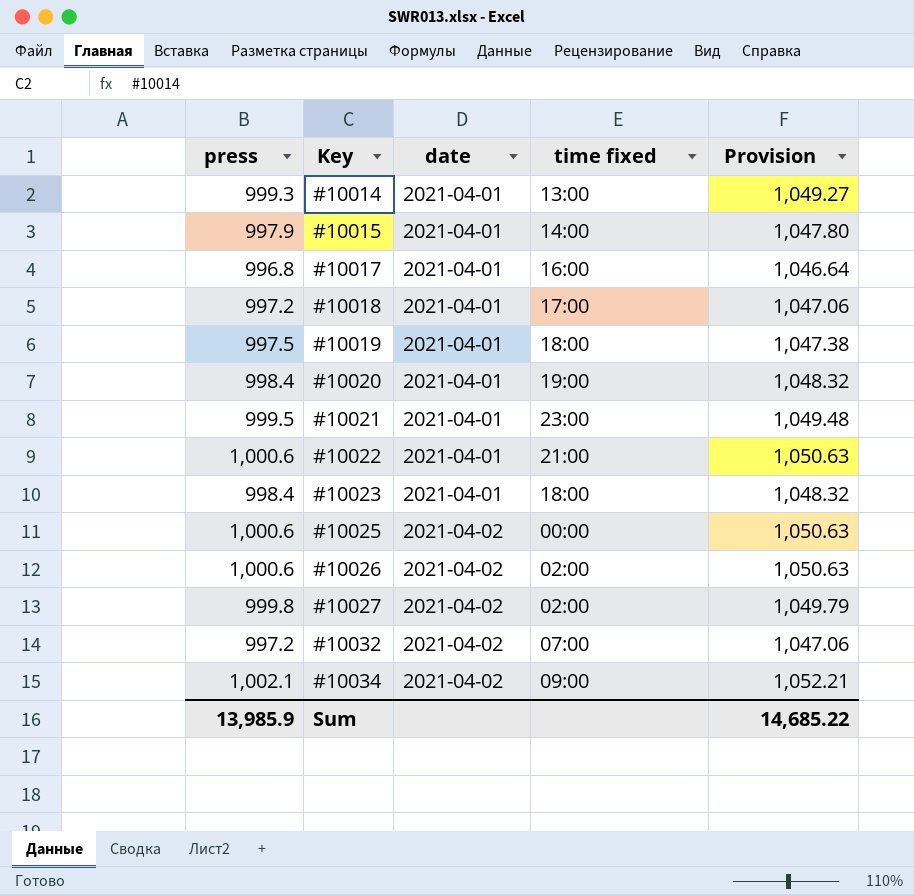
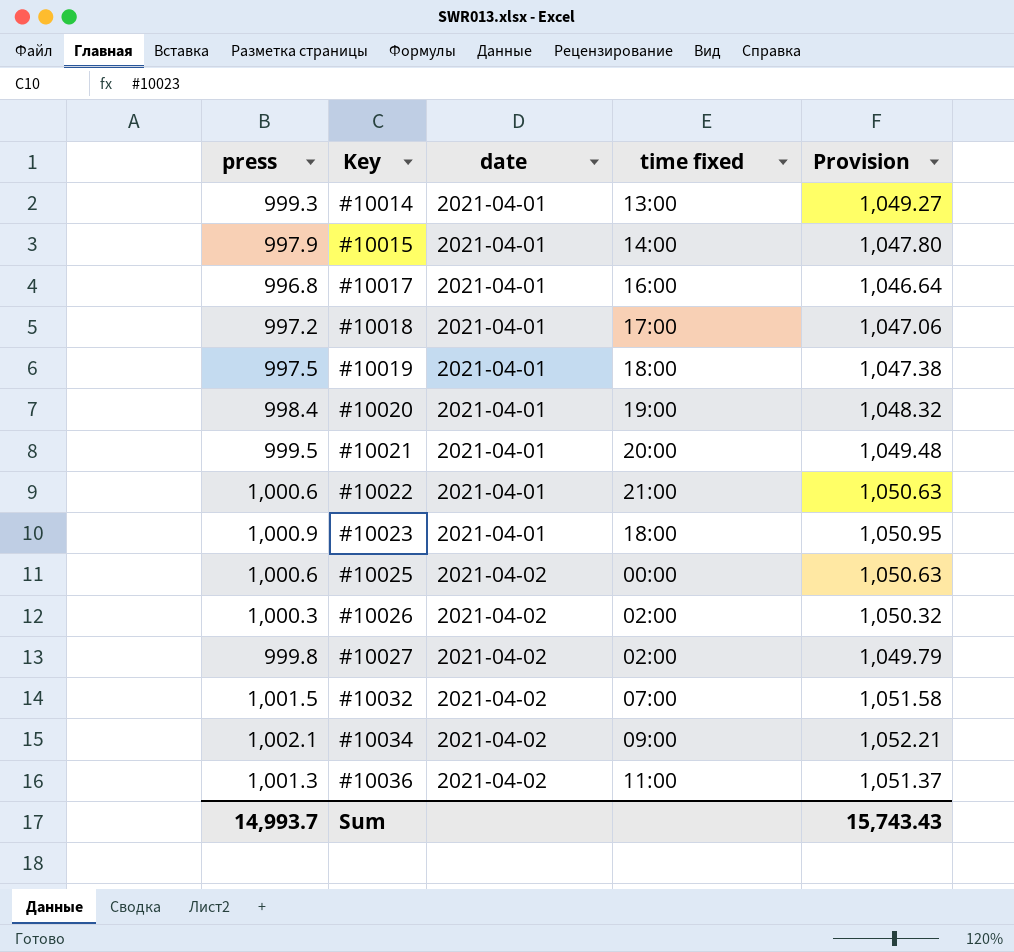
#10021 | time fixed: 23:00 -> 20:00
#10023 | press: 998.4 -> 1,000.9
#10023 | Provision: 1,048.32 -> 1,050.95
#10026 | press: 1,000.6 -> 1,000.3
#10026 | Provision: 1,050.63 -> 1,050.32
#10032 | press: 997.2 -> 1,001.5
#10032 | Provision: 1,047.06 -> 1,051.58
row #10036: none -> 1,001.3 | 2021-04-02 | 11:00 | 1,051.37
Sum | press: 13,985.9 -> 14,993.7
Sum | Provision: 14,685.22 -> 15,743.43

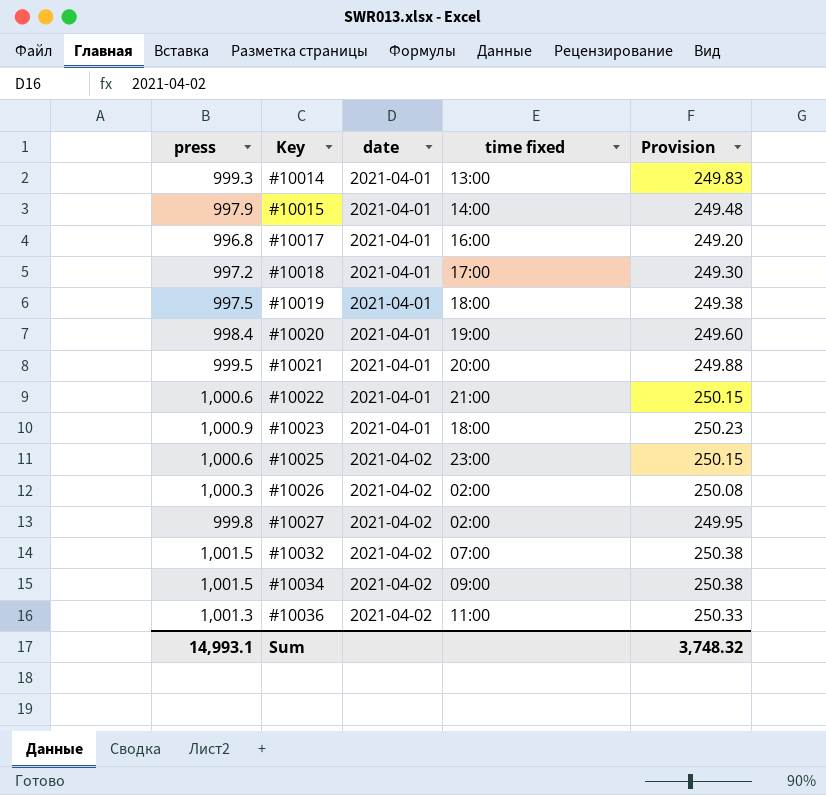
column Provision | formula: [press] * 1.05 -> [press] * 0.25
#10025 | time fixed: 00:00 -> 23:00
#10034 | press: 1,002.1 -> 1,001.5
Sum | press: 14,993.7 -> 14,993.1
Sum | Provision: 15,743.43 -> 3,748.32

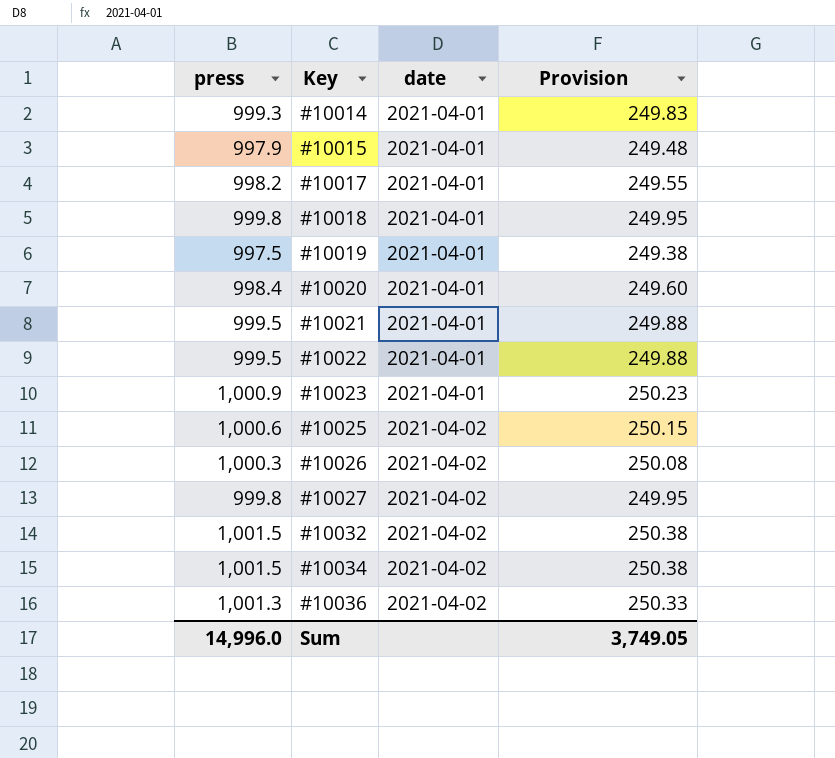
column time fixed | position: 4 -> none
#10017 | press: 996.8 -> 998.2
#10017 | Provision: 249.20 -> 249.55
#10018 | press: 997.2 -> 999.8
#10018 | Provision: 249.30 -> 249.95
#10022 | press: 1,000.6 -> 999.5
#10022 | Provision: 250.15 -> 249.88
Sum | press: 14,993.1 -> 14,996.0
Sum | Provision: 3,748.32 -> 3,749.05

